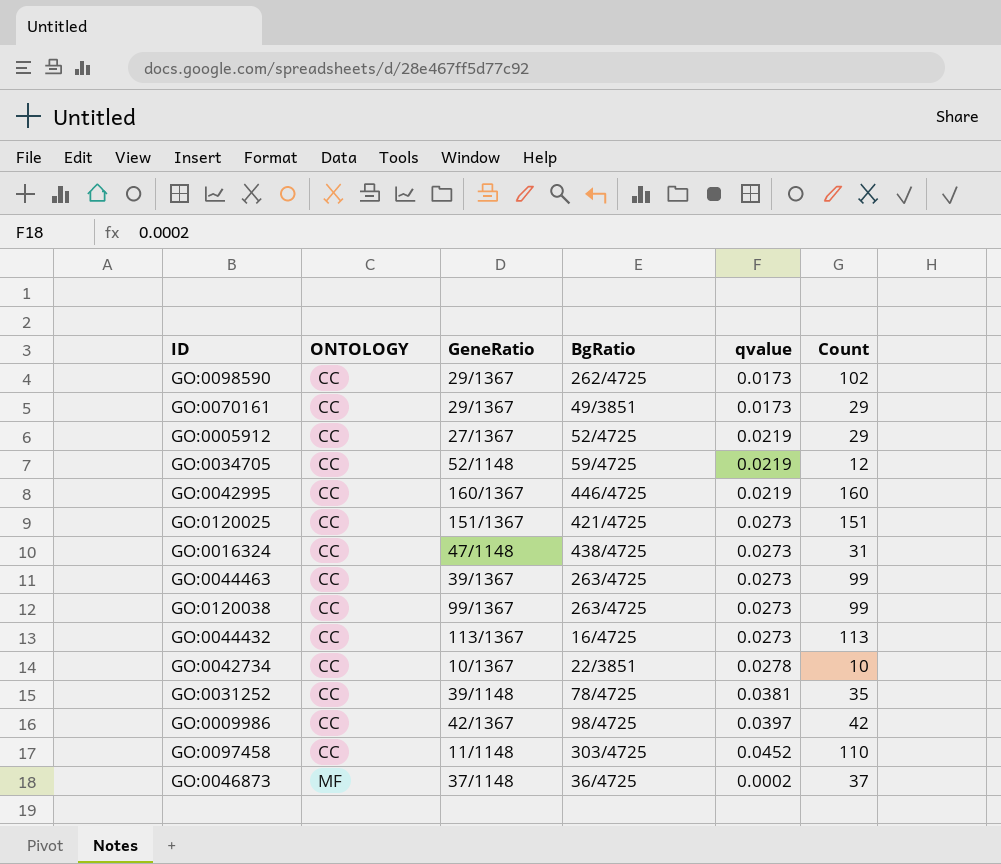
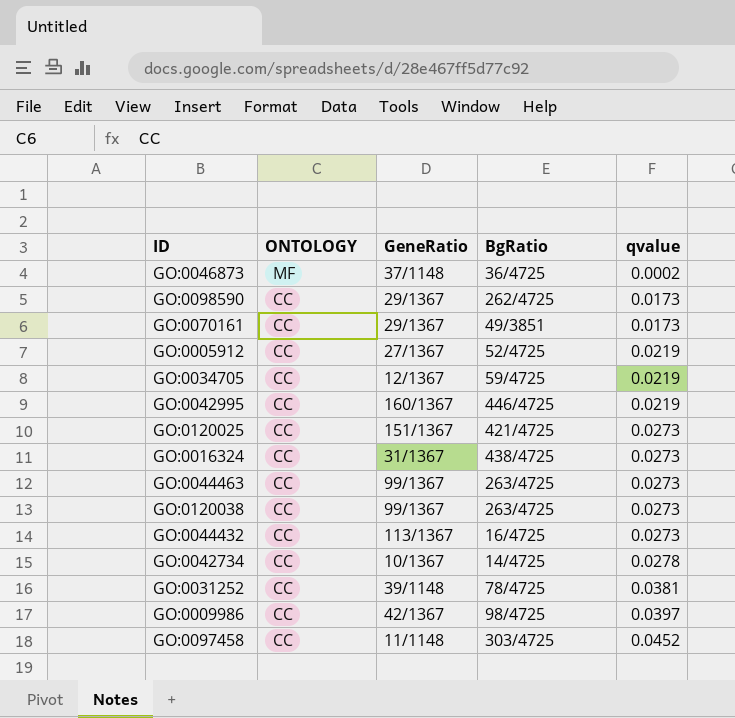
row order: ONTOLOGY ascending -> ONTOLOGY descending
column Count | position: 6 -> none
GO:0034705 | GeneRatio: 52/1148 -> 12/1367
GO:0016324 | GeneRatio: 47/1148 -> 31/1367
GO:0044463 | GeneRatio: 39/1367 -> 99/1367
GO:0042734 | BgRatio: 22/3851 -> 14/4725

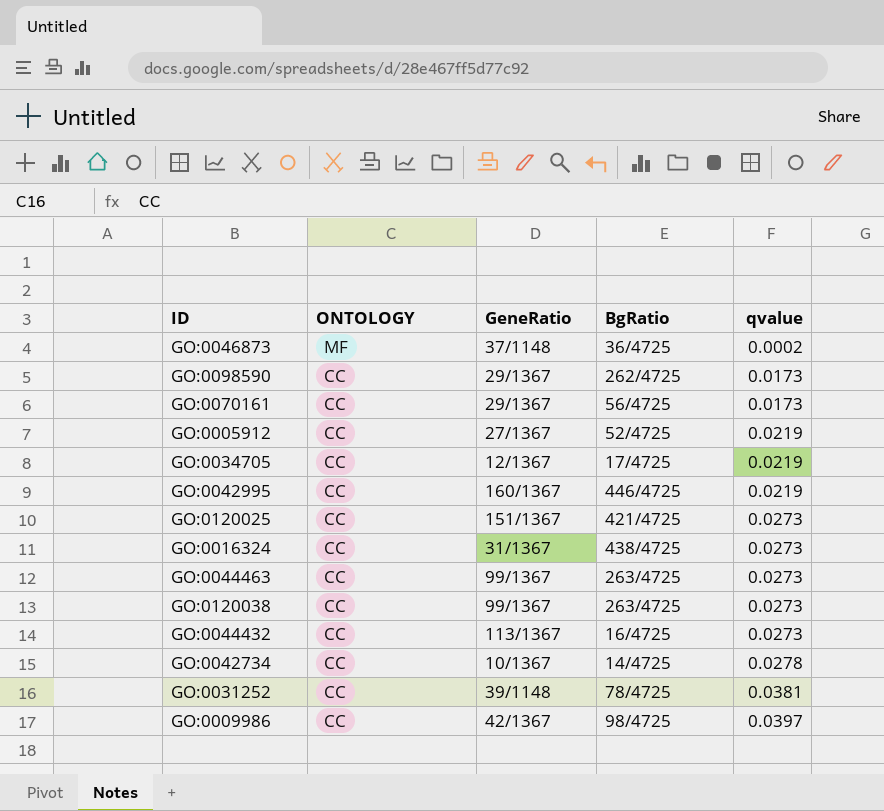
row GO:0097458: CC | 11/1148 | 303/4725 | 0.0452 -> none
GO:0070161 | BgRatio: 49/3851 -> 56/4725
GO:0034705 | BgRatio: 59/4725 -> 17/4725

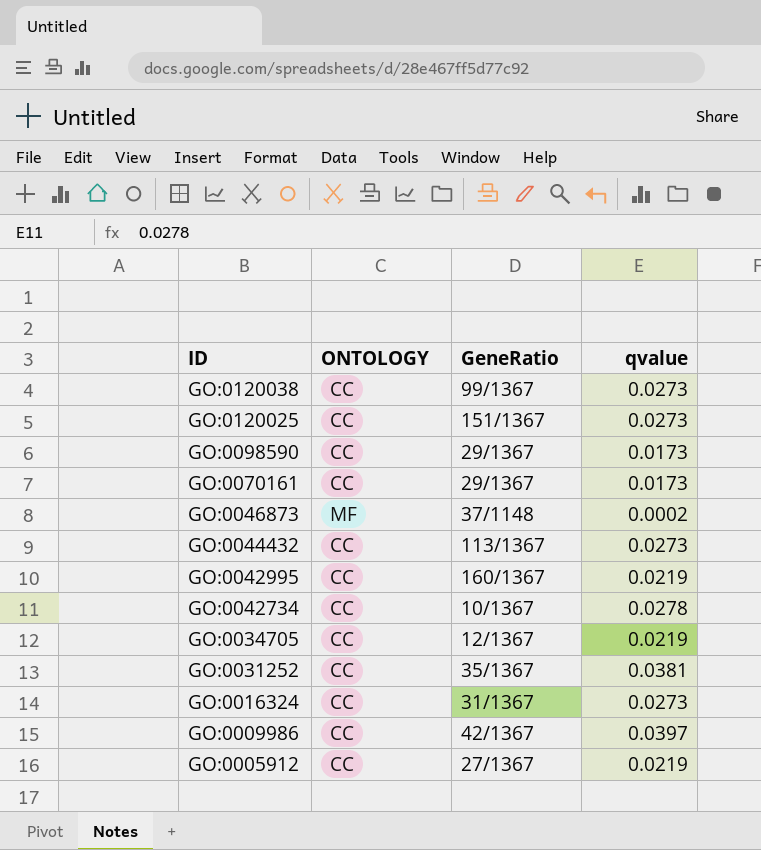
row order: ONTOLOGY descending -> ID descending
column BgRatio | position: 4 -> none
row GO:0044463: CC | 99/1367 | 263/4725 | 0.0273 -> none
GO:0031252 | GeneRatio: 39/1148 -> 35/1367

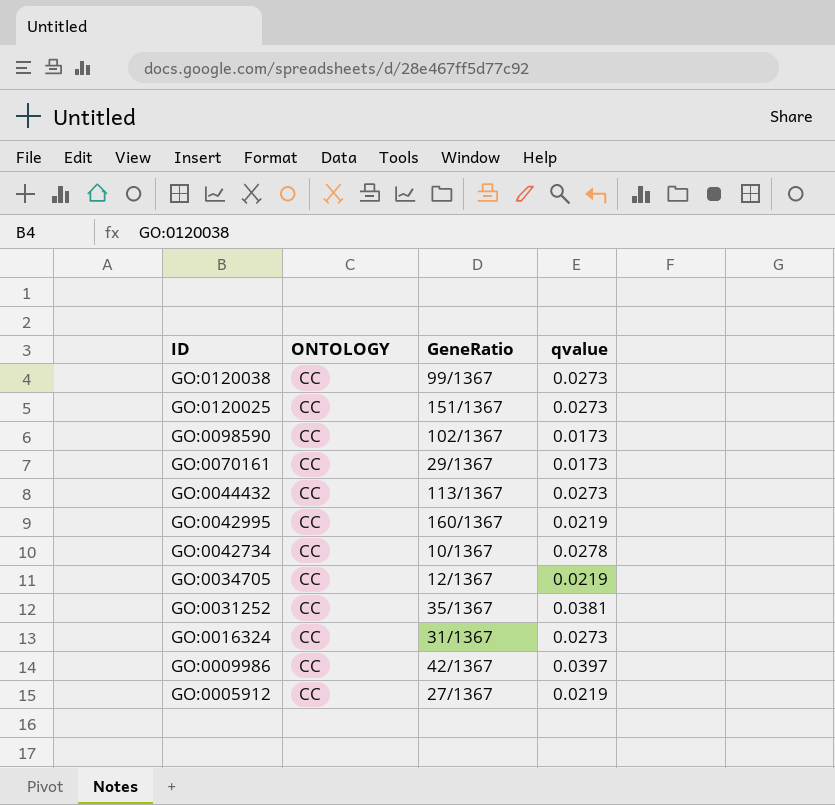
row GO:0046873: MF | 37/1148 | 0.0002 -> none
GO:0098590 | GeneRatio: 29/1367 -> 102/1367

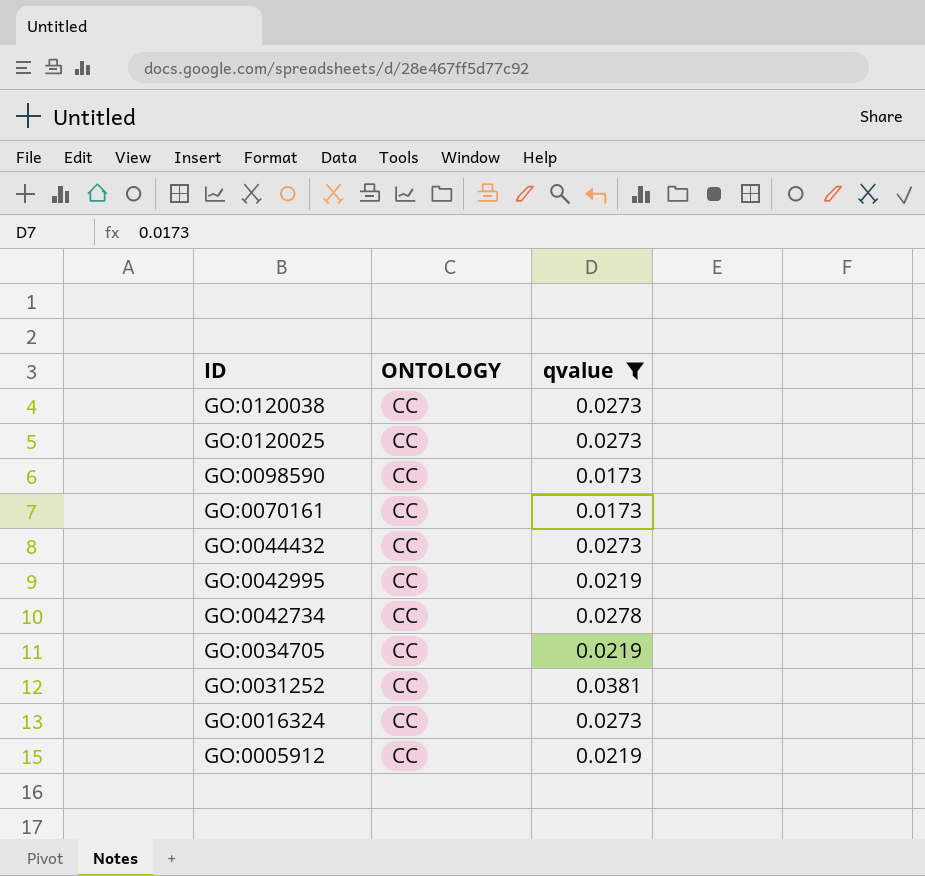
filter: none -> qvalue != 0.0397
column GeneRatio | position: 3 -> none

